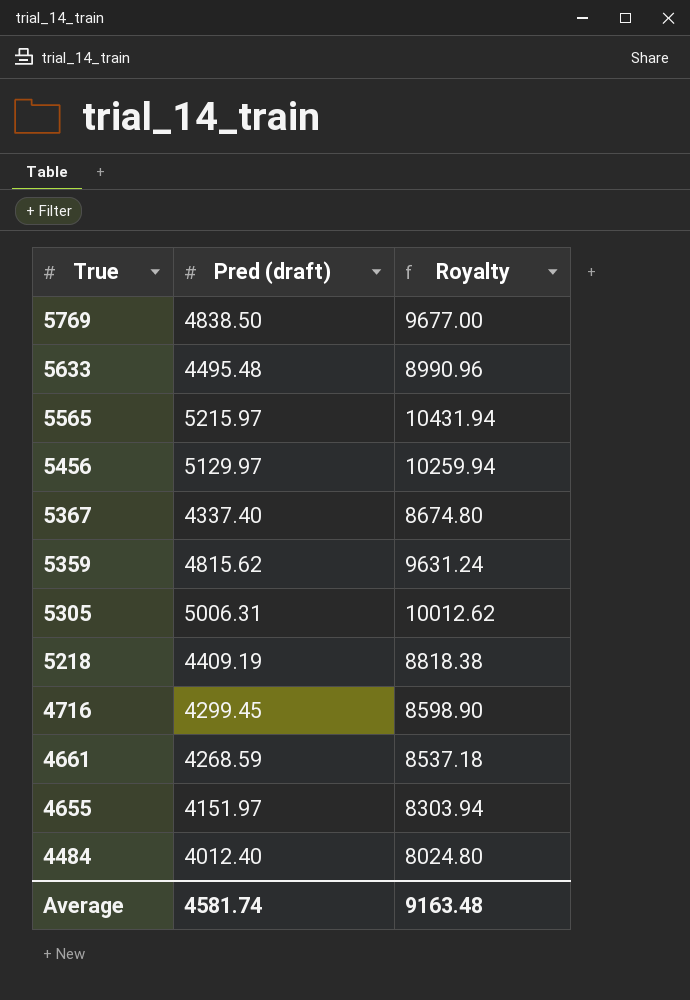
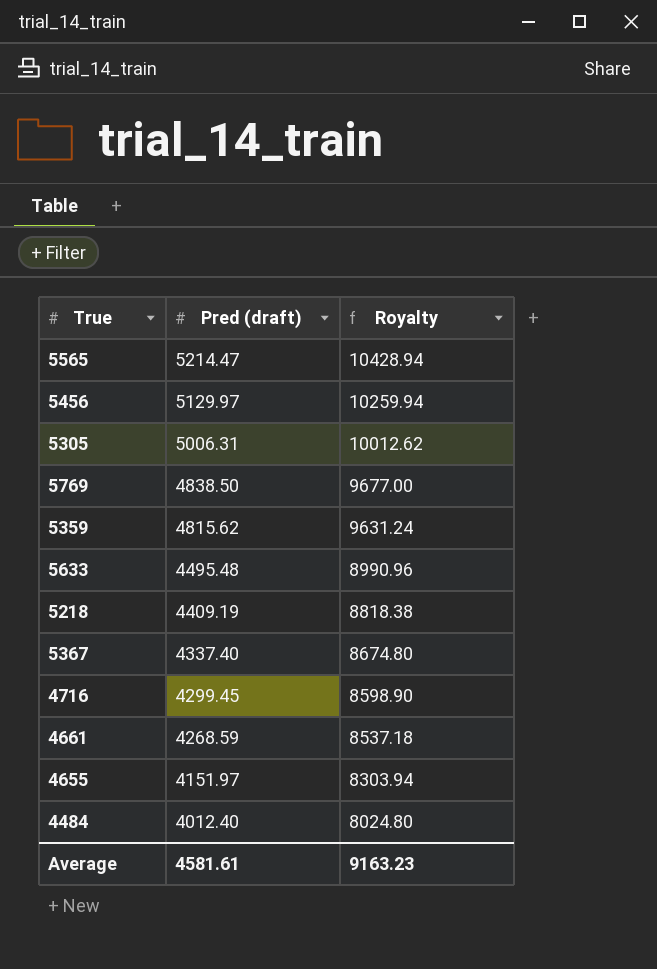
row order: True descending -> Pred (draft) descending
5565 | Pred (draft): 5215.97 -> 5214.47
5565 | Royalty: 10431.94 -> 10428.94
Average | Pred (draft): 4581.74 -> 4581.61
Average | Royalty: 9163.48 -> 9163.23

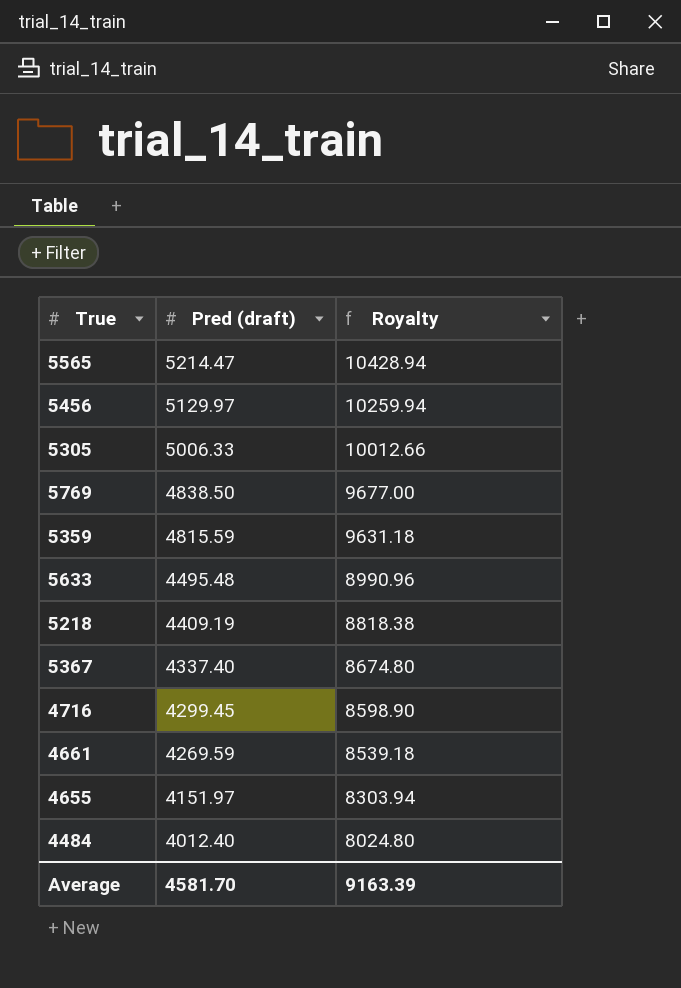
5305 | Pred (draft): 5006.31 -> 5006.33
5305 | Royalty: 10012.62 -> 10012.66
5359 | Pred (draft): 4815.62 -> 4815.59
5359 | Royalty: 9631.24 -> 9631.18
4661 | Pred (draft): 4268.59 -> 4269.59
4661 | Royalty: 8537.18 -> 8539.18
Average | Pred (draft): 4581.61 -> 4581.70
Average | Royalty: 9163.23 -> 9163.39

